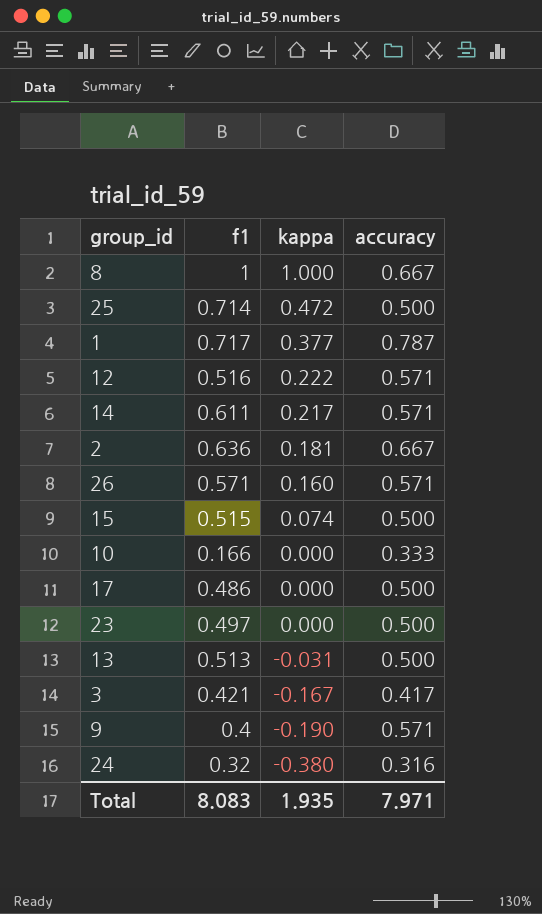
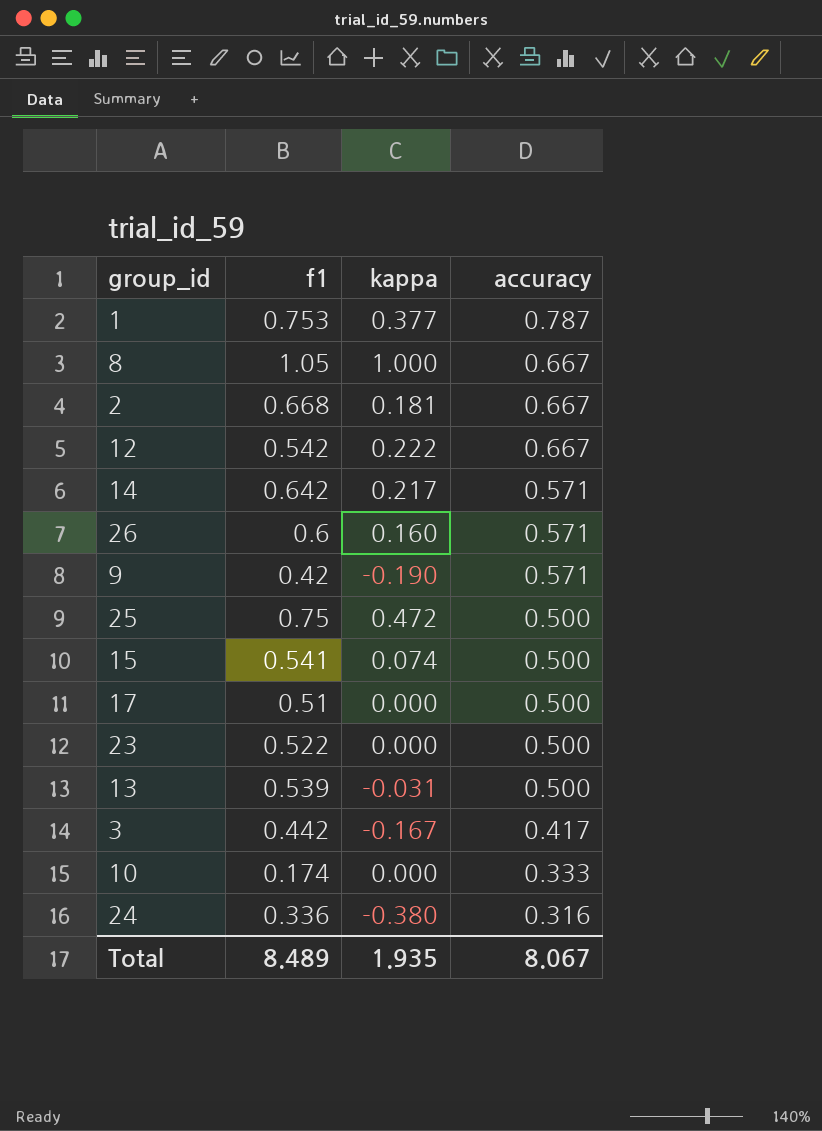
row order: kappa descending -> accuracy descending
1 | f1: 0.717 -> 0.753
8 | f1: 1 -> 1.05
2 | f1: 0.636 -> 0.668
12 | f1: 0.516 -> 0.542
12 | accuracy: 0.571 -> 0.667
14 | f1: 0.611 -> 0.642
26 | f1: 0.571 -> 0.6
9 | f1: 0.4 -> 0.42
25 | f1: 0.714 -> 0.75
15 | f1: 0.515 -> 0.541
17 | f1: 0.486 -> 0.51
23 | f1: 0.497 -> 0.522
13 | f1: 0.513 -> 0.539
3 | f1: 0.421 -> 0.442
10 | f1: 0.166 -> 0.174
24 | f1: 0.32 -> 0.336
Total | f1: 8.083 -> 8.489
Total | accuracy: 7.971 -> 8.067

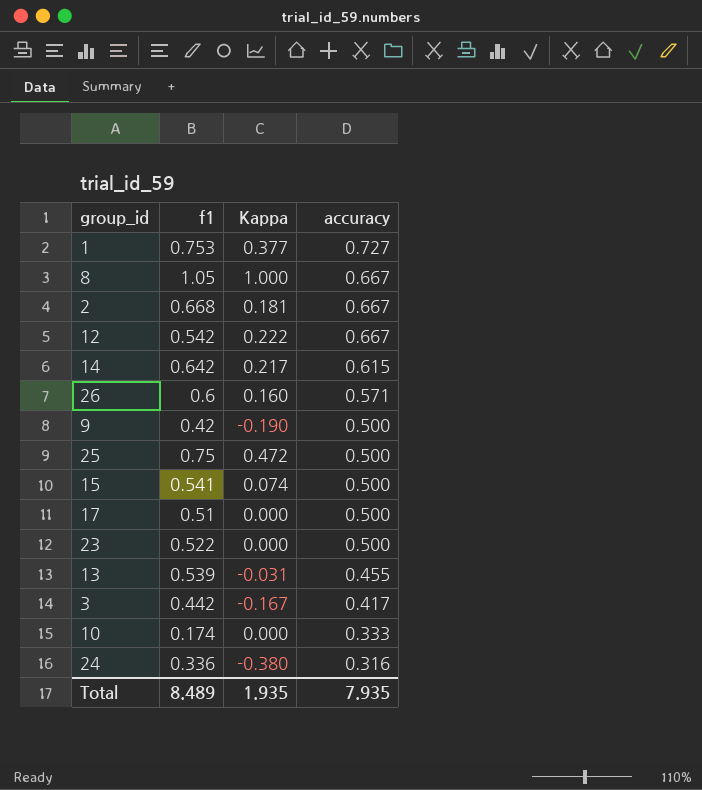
column name: kappa -> Kappa
1 | accuracy: 0.787 -> 0.727
14 | accuracy: 0.571 -> 0.615
9 | accuracy: 0.571 -> 0.500
13 | accuracy: 0.500 -> 0.455
Total | accuracy: 8.067 -> 7.935

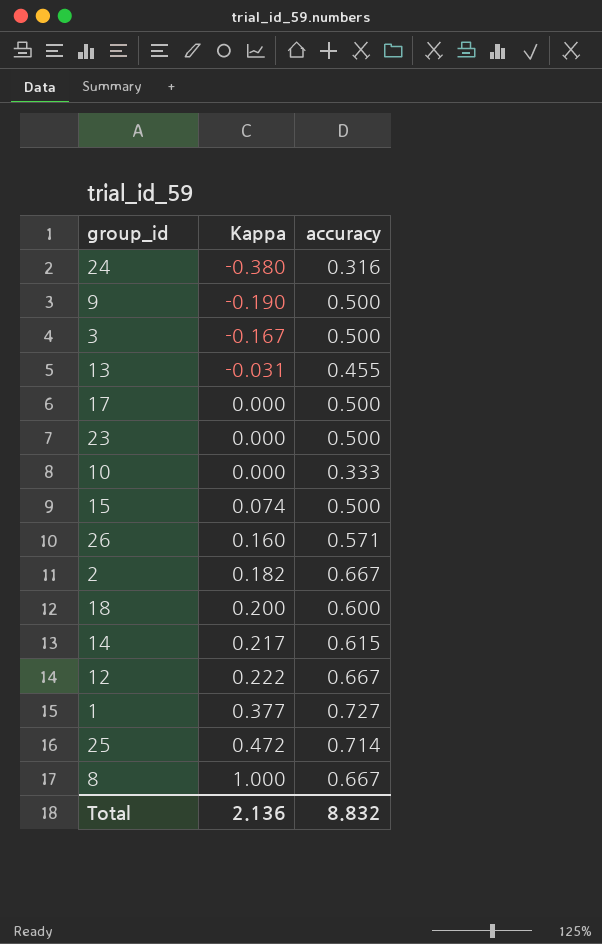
row order: accuracy descending -> Kappa ascending
column f1 | position: 2 -> none
3 | accuracy: 0.417 -> 0.500
2 | Kappa: 0.181 -> 0.182
row 18: none -> 0.200 | 0.600
25 | accuracy: 0.500 -> 0.714
Total | Kappa: 1.935 -> 2.136
Total | accuracy: 7.935 -> 8.832

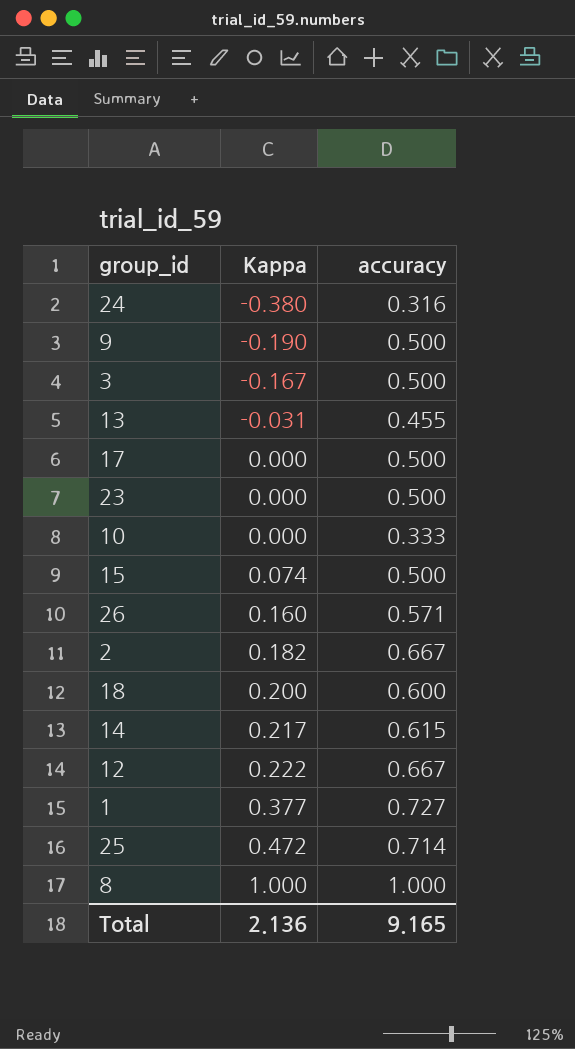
8 | accuracy: 0.667 -> 1.000
Total | accuracy: 8.832 -> 9.165

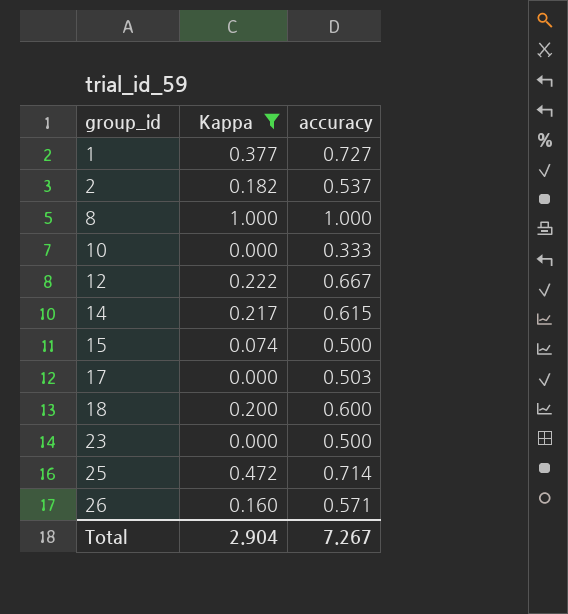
filter: none -> Kappa >= 0.000
row order: Kappa ascending -> group_id ascending
2 | accuracy: 0.667 -> 0.537
17 | accuracy: 0.500 -> 0.503
Total | Kappa: 2.136 -> 2.904
Total | accuracy: 9.165 -> 7.267

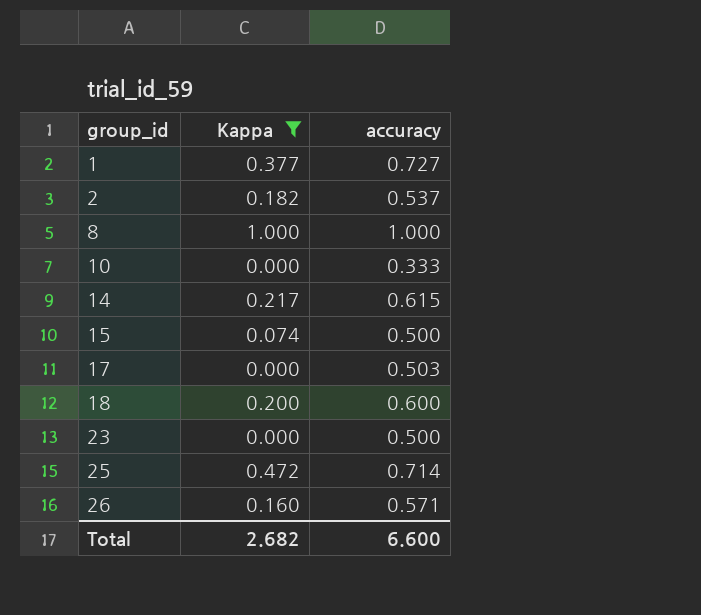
row 12: 0.222 | 0.667 -> none
Total | Kappa: 2.904 -> 2.682
Total | accuracy: 7.267 -> 6.600

